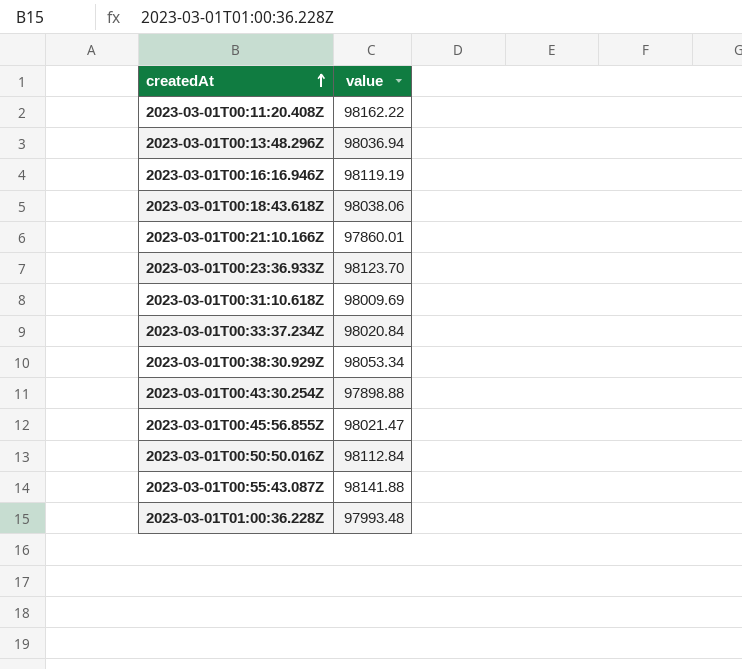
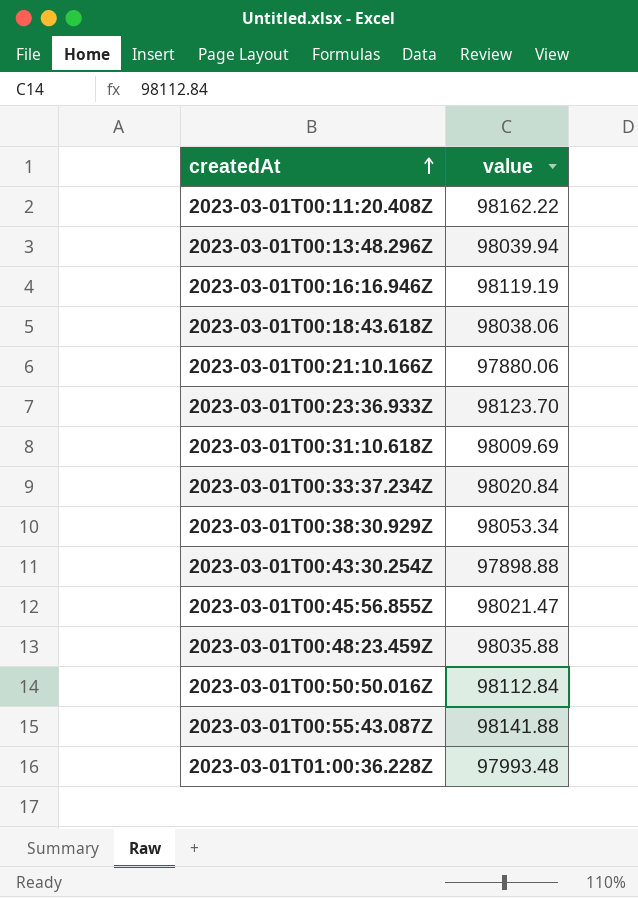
2023-03-01T00:13:48.296Z | value: 98036.94 -> 98039.94
2023-03-01T00:21:10.166Z | value: 97860.01 -> 97880.06
row 2023-03-01T00:48:23.459Z: none -> 98035.88

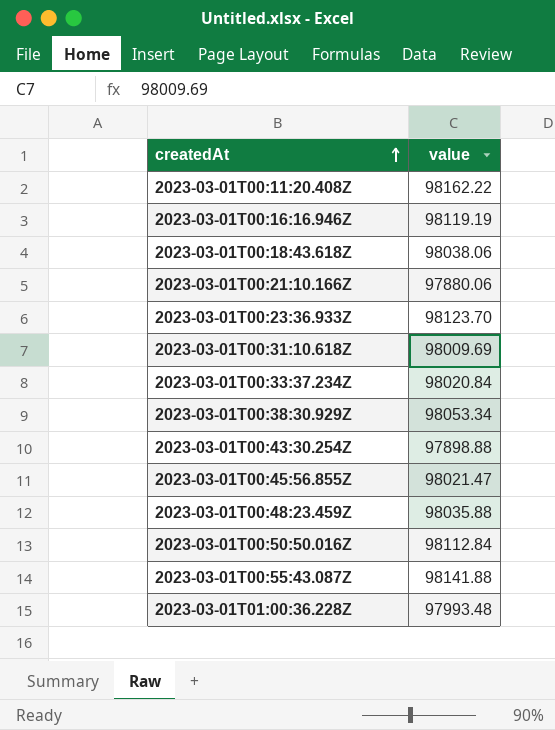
row 2023-03-01T00:13:48.296Z: 98039.94 -> none

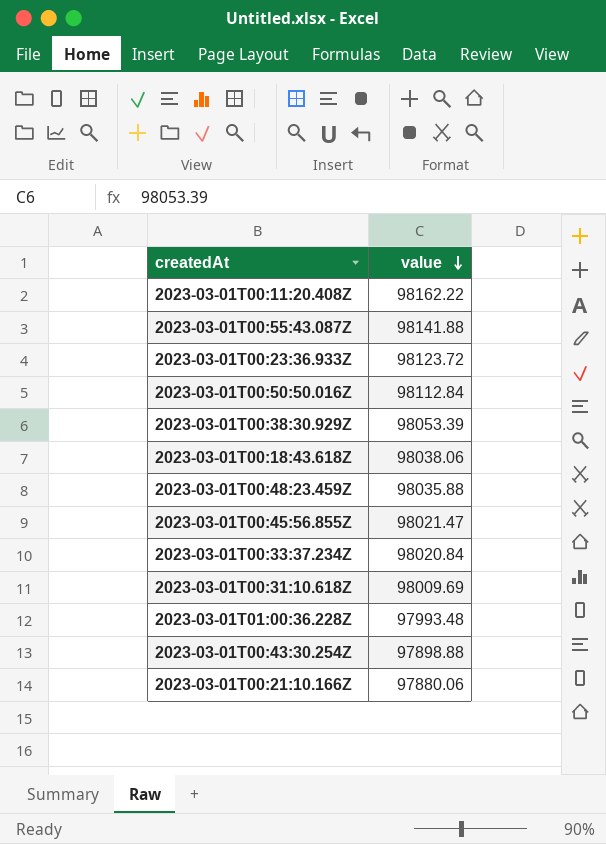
row order: createdAt ascending -> value descending
row 2023-03-01T00:16:16.946Z: 98119.19 -> none
2023-03-01T00:23:36.933Z | value: 98123.70 -> 98123.72
2023-03-01T00:38:30.929Z | value: 98053.34 -> 98053.39

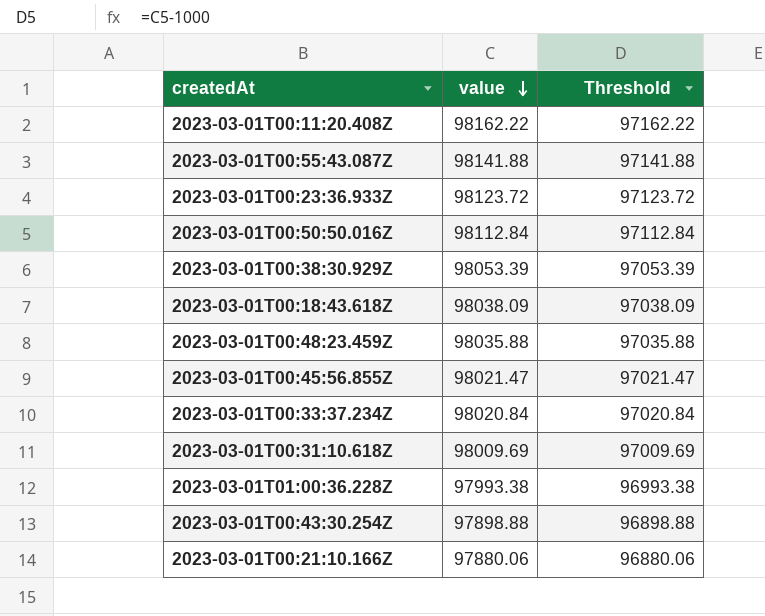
column Threshold | formula: none -> [value] - 1000
2023-03-01T00:18:43.618Z | value: 98038.06 -> 98038.09
2023-03-01T01:00:36.228Z | value: 97993.48 -> 97993.38

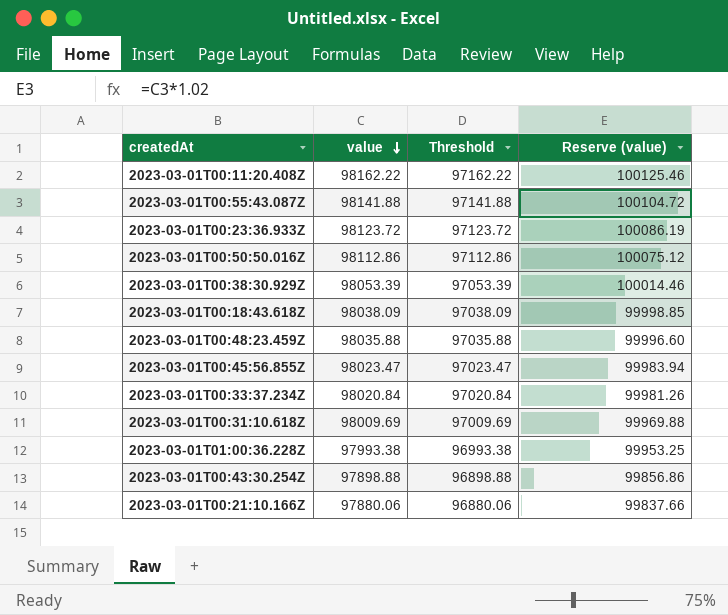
column Reserve (value) | formula: none -> [value] * 1.02
2023-03-01T00:50:50.016Z | value: 98112.84 -> 98112.86
2023-03-01T00:50:50.016Z | Threshold: 97112.84 -> 97112.86
2023-03-01T00:45:56.855Z | value: 98021.47 -> 98023.47
2023-03-01T00:45:56.855Z | Threshold: 97021.47 -> 97023.47

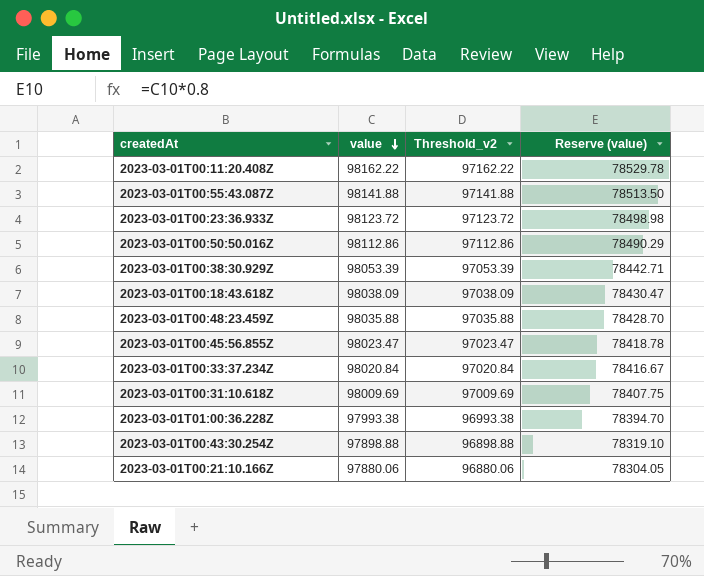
column name: Threshold -> Threshold_v2
column Reserve (value) | formula: [value] * 1.02 -> [value] * 0.8

